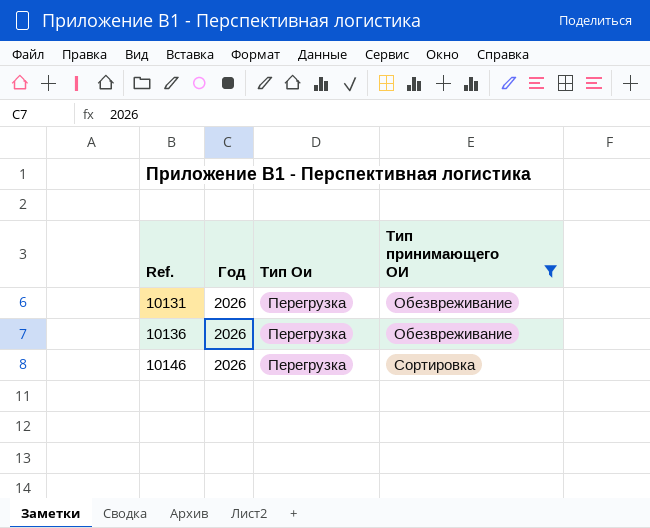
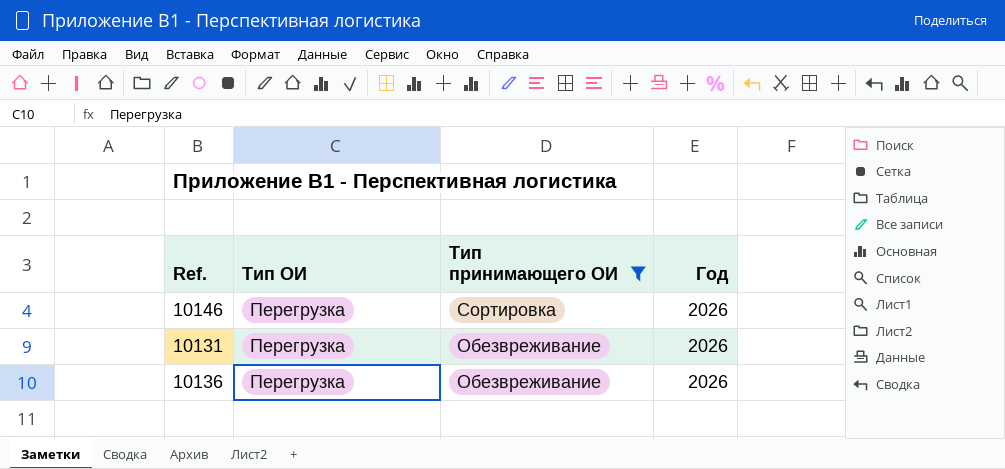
row order: Ref. ascending -> Тип принимающего ОИ descending
column name: Тип Ои -> Тип ОИ
column Год | position: 2 -> 4

